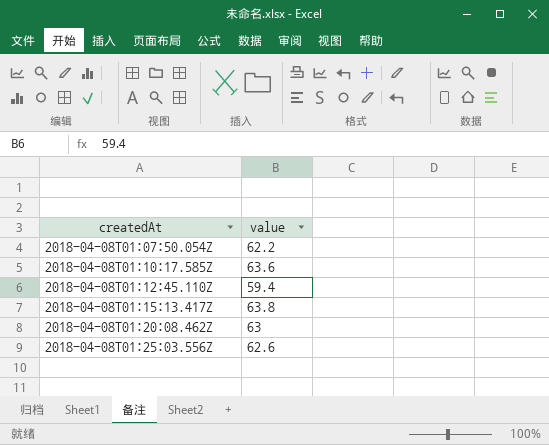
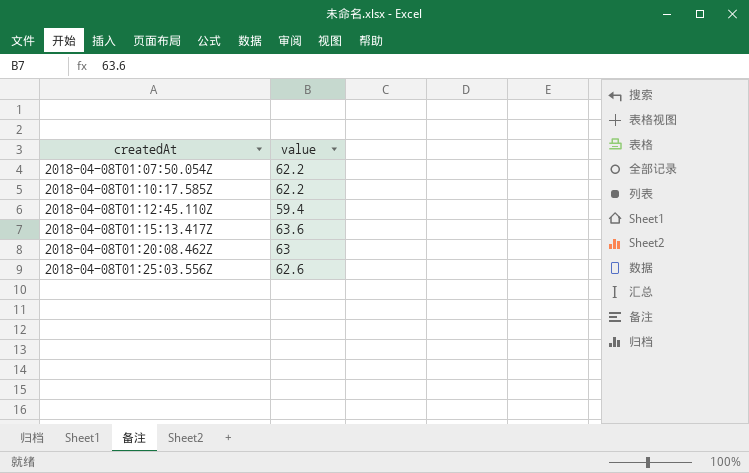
2018-04-08T01:10:17.585Z | value: 63.6 -> 62.2
2018-04-08T01:15:13.417Z | value: 63.8 -> 63.6

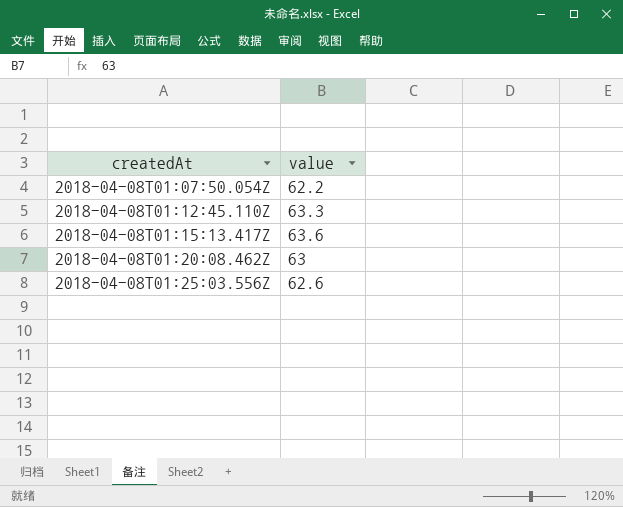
row 2018-04-08T01:10:17.585Z: 62.2 -> none
2018-04-08T01:12:45.110Z | value: 59.4 -> 63.3

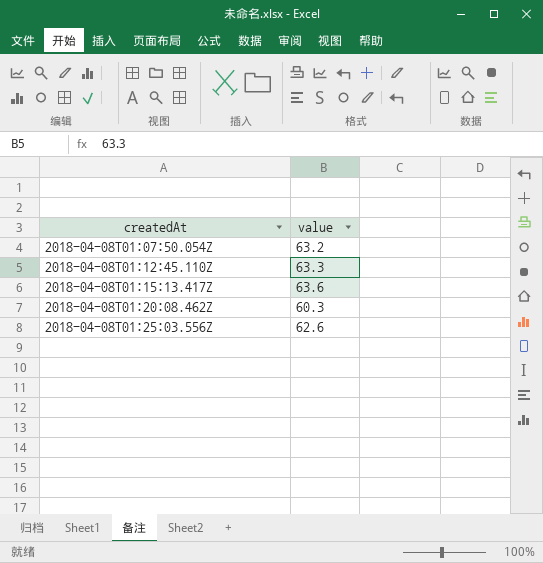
2018-04-08T01:07:50.054Z | value: 62.2 -> 63.2
2018-04-08T01:20:08.462Z | value: 63 -> 60.3

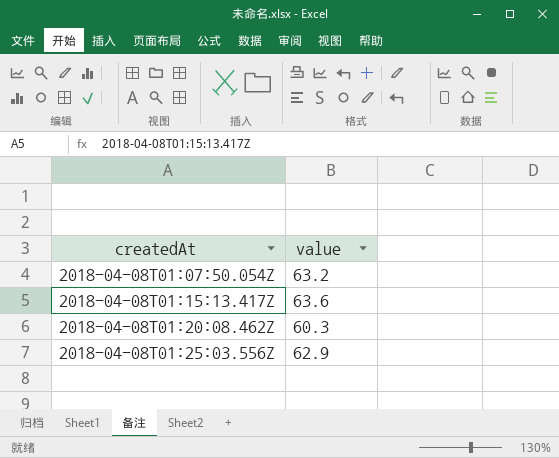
row 2018-04-08T01:12:45.110Z: 63.3 -> none
2018-04-08T01:25:03.556Z | value: 62.6 -> 62.9

